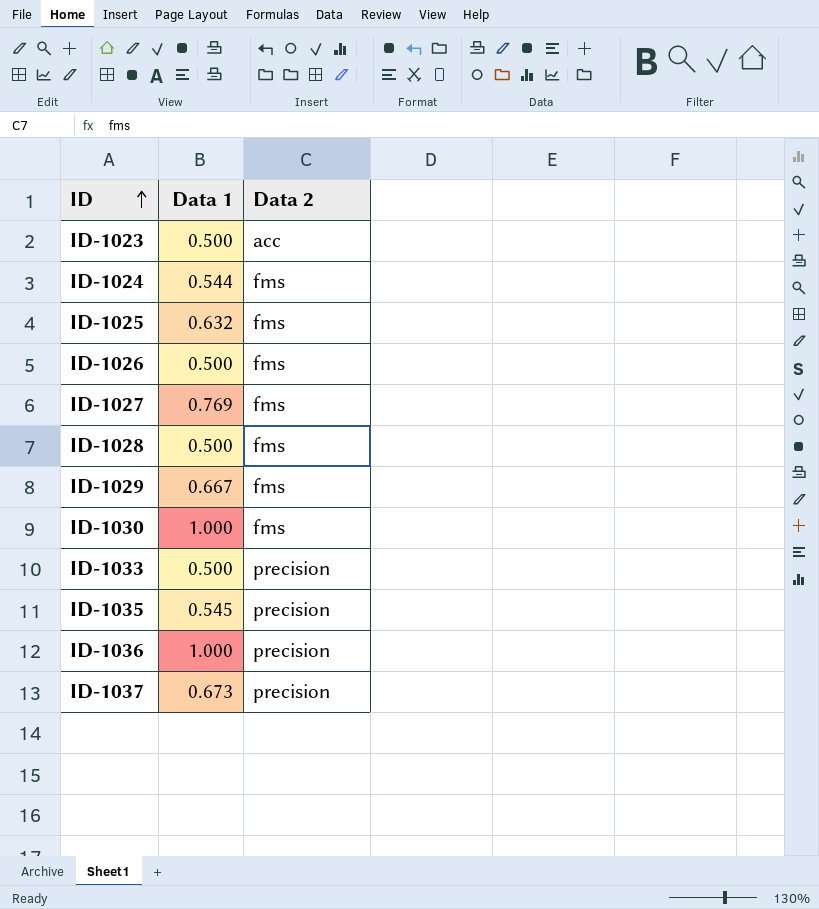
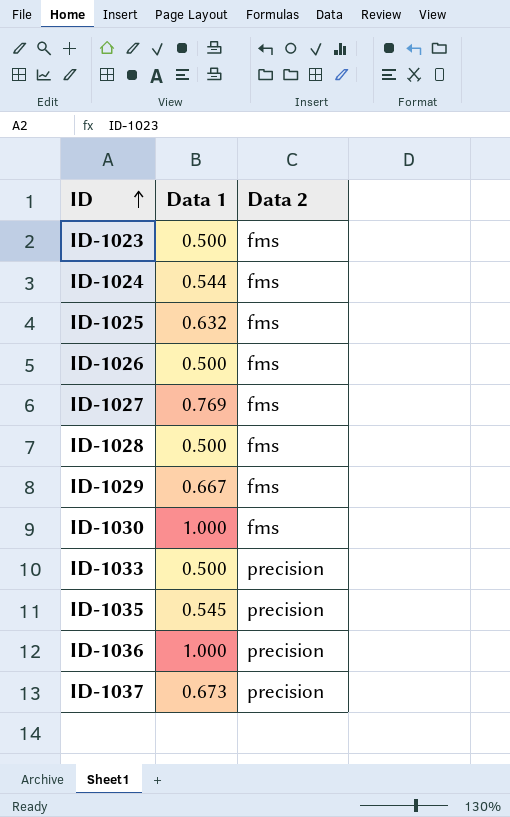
ID-1023 | Data 2: acc -> fms

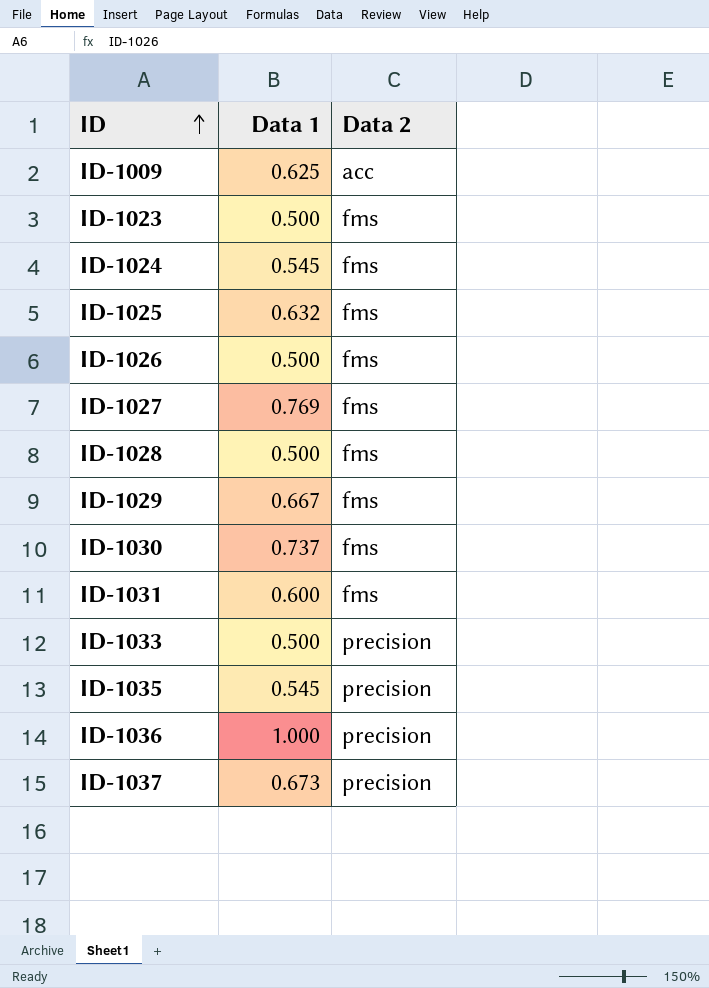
row ID-1009: none -> 0.625 | acc
ID-1024 | Data 1: 0.544 -> 0.545
ID-1030 | Data 1: 1.000 -> 0.737
row ID-1031: none -> 0.600 | fms

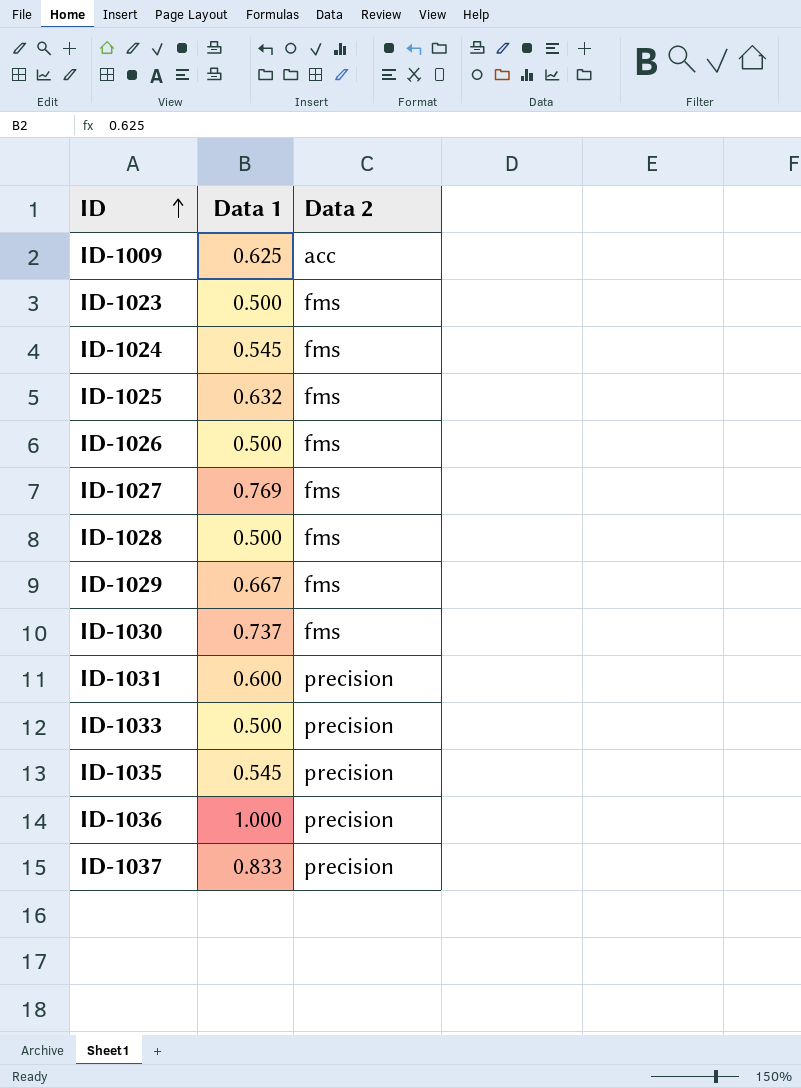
ID-1031 | Data 2: fms -> precision
ID-1037 | Data 1: 0.673 -> 0.833

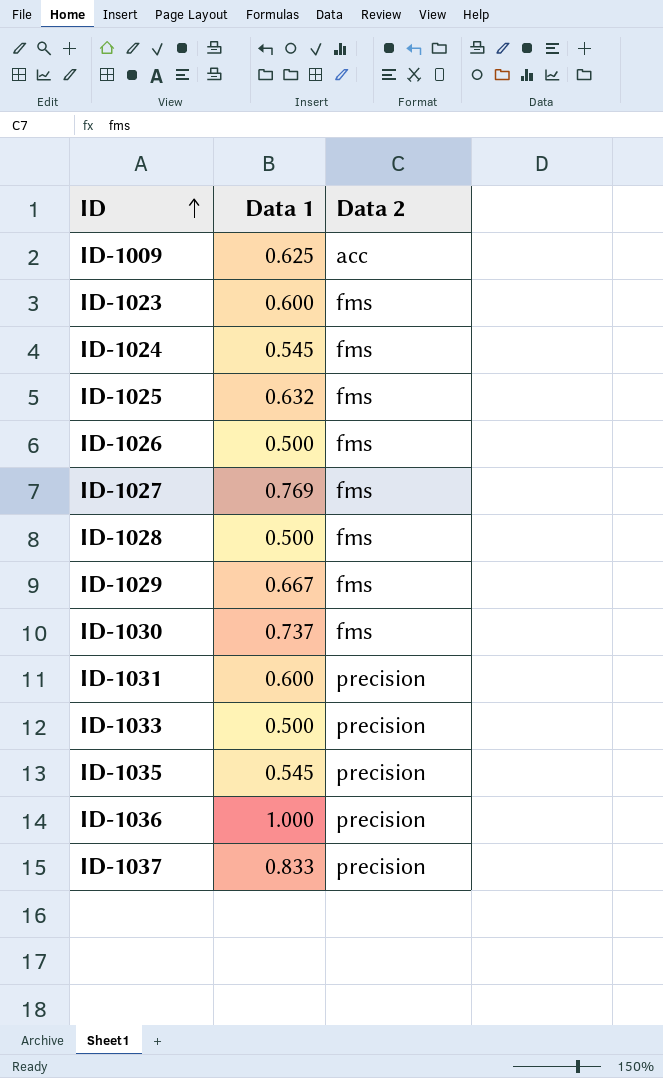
ID-1023 | Data 1: 0.500 -> 0.600

